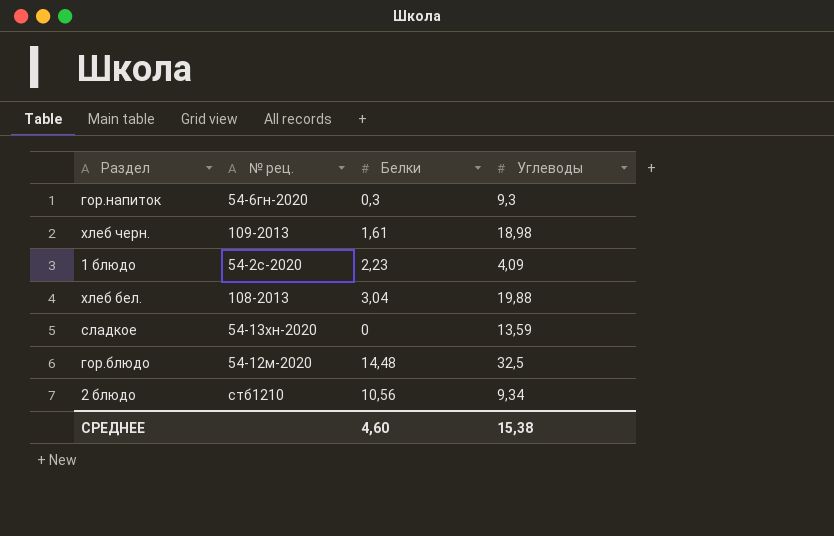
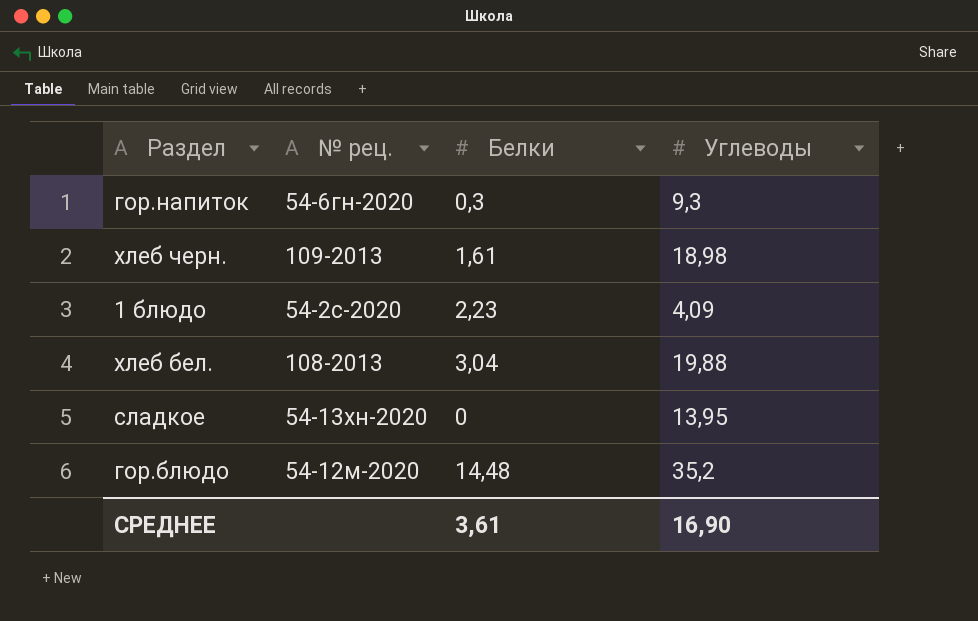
row 2 блюдо: стб1210 | 10,56 | 9,34 -> none
сладкое | Углеводы: 13,59 -> 13,95
гор.блюдо | Углеводы: 32,5 -> 35,2
СРЕДНЕЕ | Белки: 4,60 -> 3,61
СРЕДНЕЕ | Углеводы: 15,38 -> 16,90

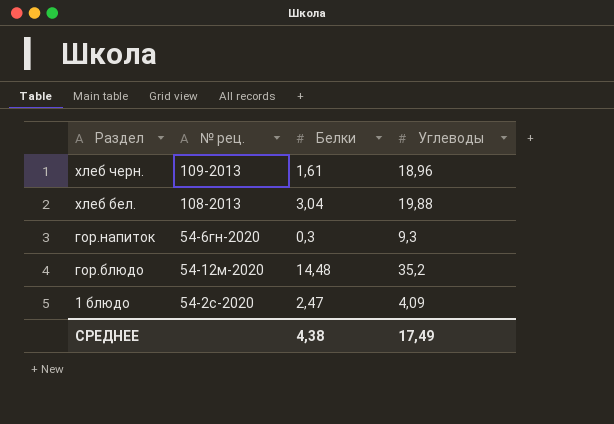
row order: none -> Раздел descending
row сладкое: 54-13хн-2020 | 0 | 13,95 -> none
хлеб черн. | Углеводы: 18,98 -> 18,96
1 блюдо | Белки: 2,23 -> 2,47
СРЕДНЕЕ | Белки: 3,61 -> 4,38
СРЕДНЕЕ | Углеводы: 16,90 -> 17,49

